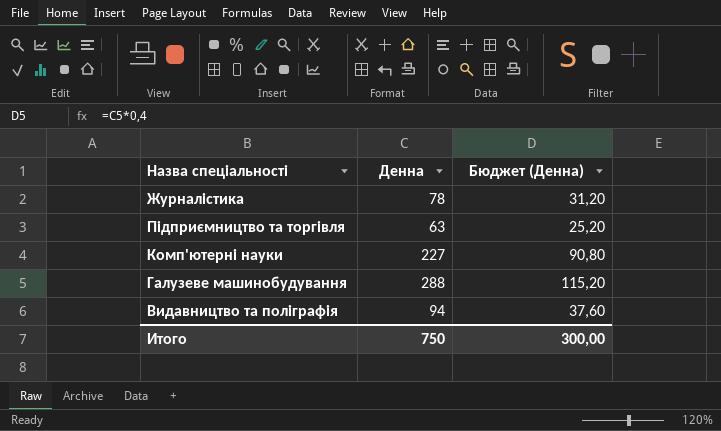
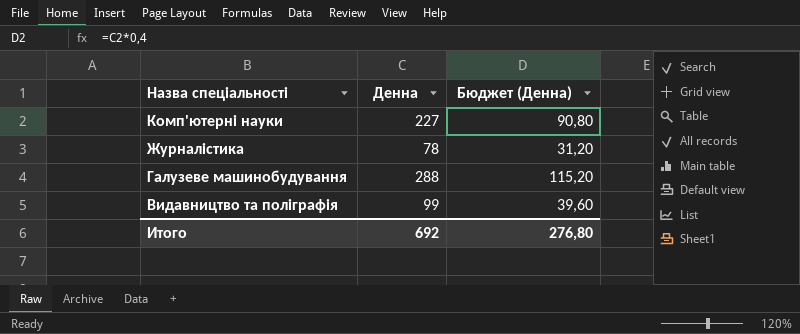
row order: none -> Назва спеціальності descending
row Підприємництво та торгівля: 63 | 25,20 -> none
Видавництво та поліграфія | Денна: 94 -> 99
Видавництво та поліграфія | Бюджет (Денна): 37,60 -> 39,60
Итого | Денна: 750 -> 692
Итого | Бюджет (Денна): 300,00 -> 276,80

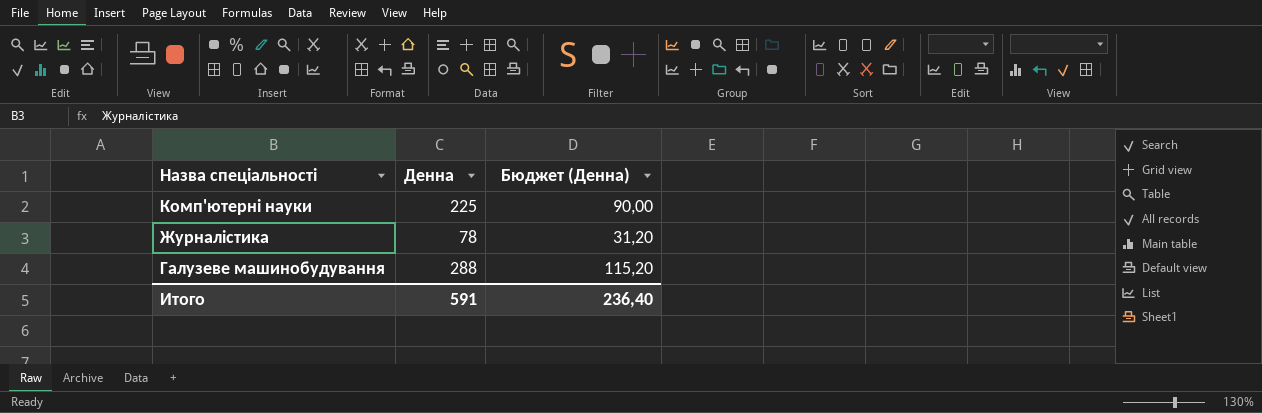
row Видавництво та поліграфія: 99 | 39,60 -> none
Комп'ютерні науки | Денна: 227 -> 225
Комп'ютерні науки | Бюджет (Денна): 90,80 -> 90,00
Итого | Денна: 692 -> 591
Итого | Бюджет (Денна): 276,80 -> 236,40

